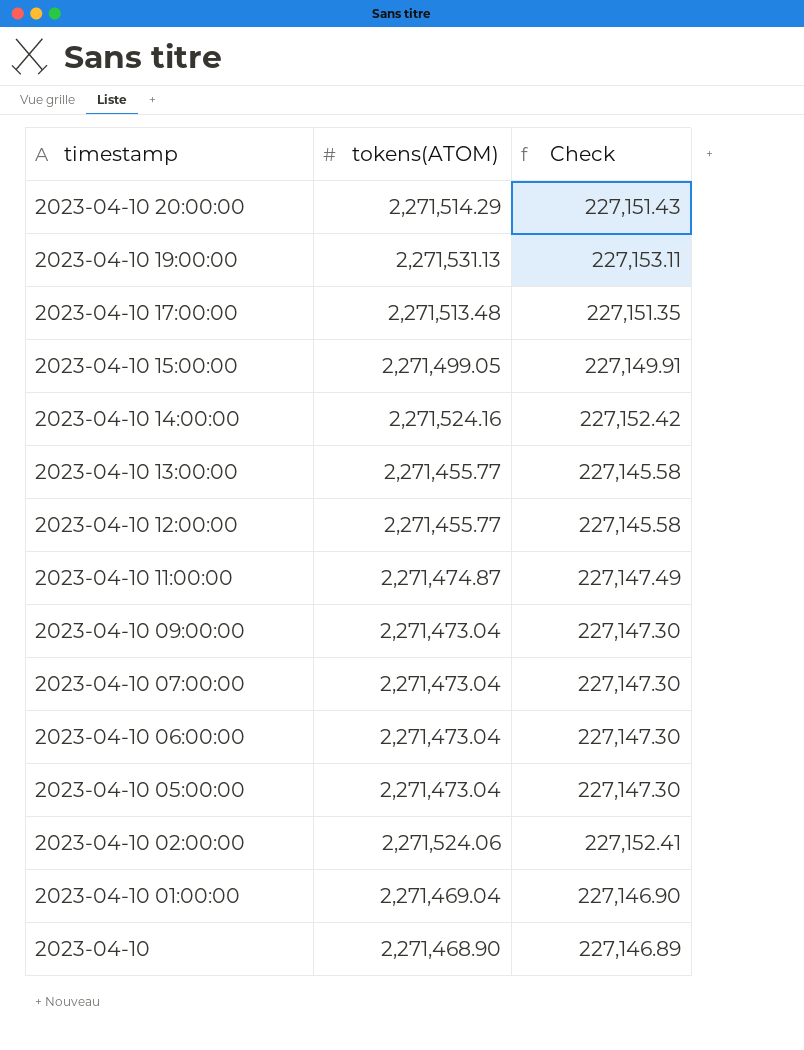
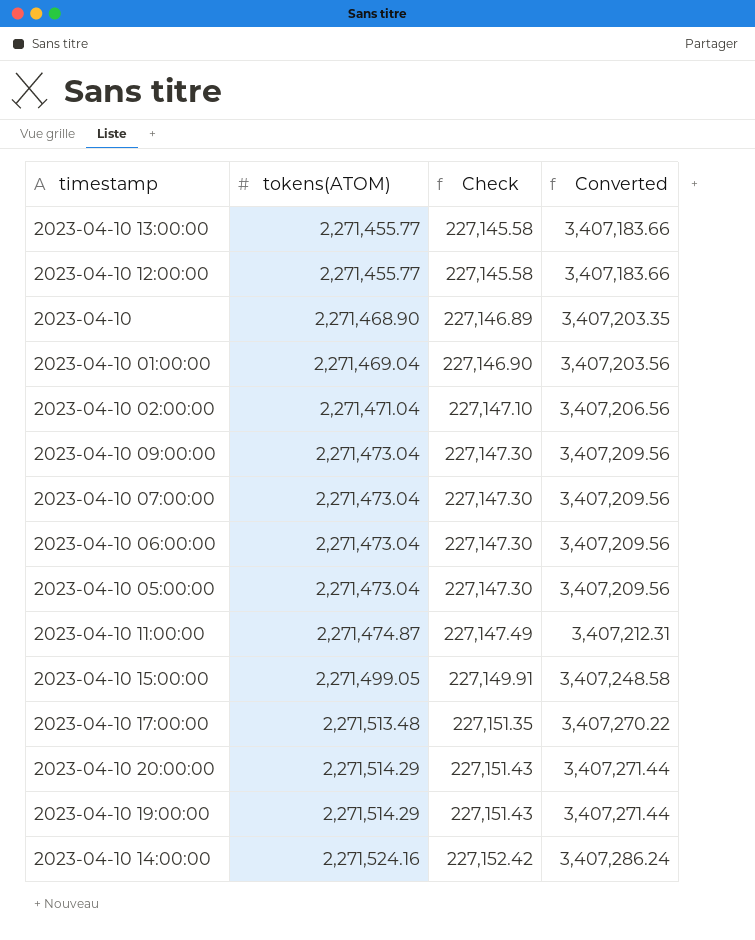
row order: timestamp descending -> tokens(ATOM) ascending
column Converted | formula: none -> [tokens(ATOM)] * 1.5
2023-04-10 02:00:00 | tokens(ATOM): 2,271,524.06 -> 2,271,471.04
2023-04-10 02:00:00 | Check: 227,152.41 -> 227,147.10
2023-04-10 19:00:00 | tokens(ATOM): 2,271,531.13 -> 2,271,514.29
2023-04-10 19:00:00 | Check: 227,153.11 -> 227,151.43

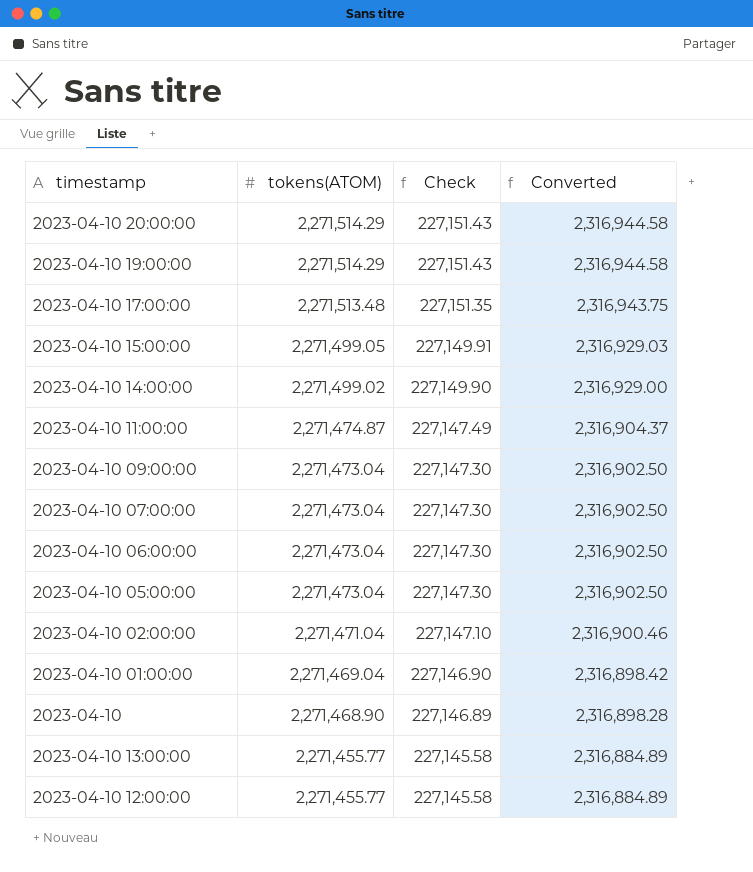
row order: tokens(ATOM) ascending -> tokens(ATOM) descending
column Converted | formula: [tokens(ATOM)] * 1.5 -> [tokens(ATOM)] * 1.02
2023-04-10 14:00:00 | tokens(ATOM): 2,271,524.16 -> 2,271,499.02
2023-04-10 14:00:00 | Check: 227,152.42 -> 227,149.90

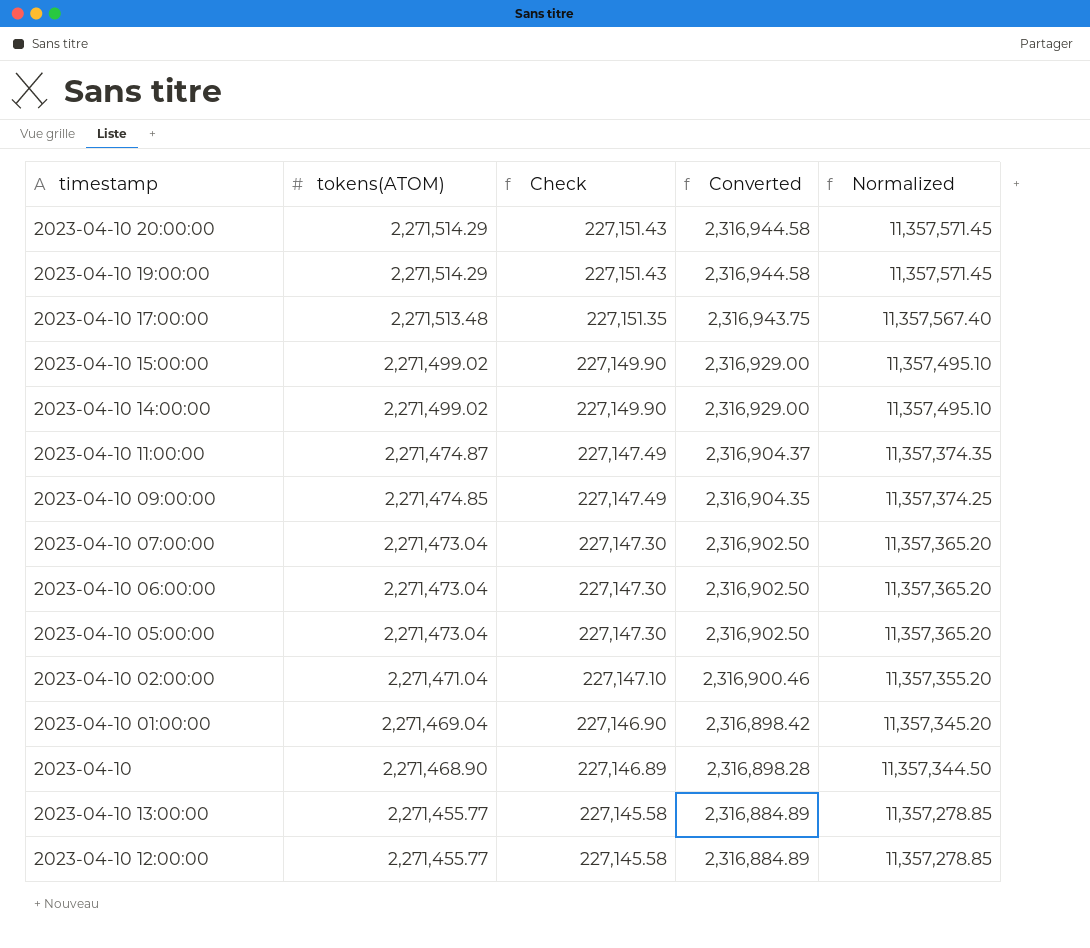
column Normalized | formula: none -> [tokens(ATOM)] * 5
2023-04-10 15:00:00 | tokens(ATOM): 2,271,499.05 -> 2,271,499.02
2023-04-10 15:00:00 | Check: 227,149.91 -> 227,149.90
2023-04-10 15:00:00 | Converted: 2,316,929.03 -> 2,316,929.00
2023-04-10 09:00:00 | tokens(ATOM): 2,271,473.04 -> 2,271,474.85
2023-04-10 09:00:00 | Check: 227,147.30 -> 227,147.49
2023-04-10 09:00:00 | Converted: 2,316,902.50 -> 2,316,904.35

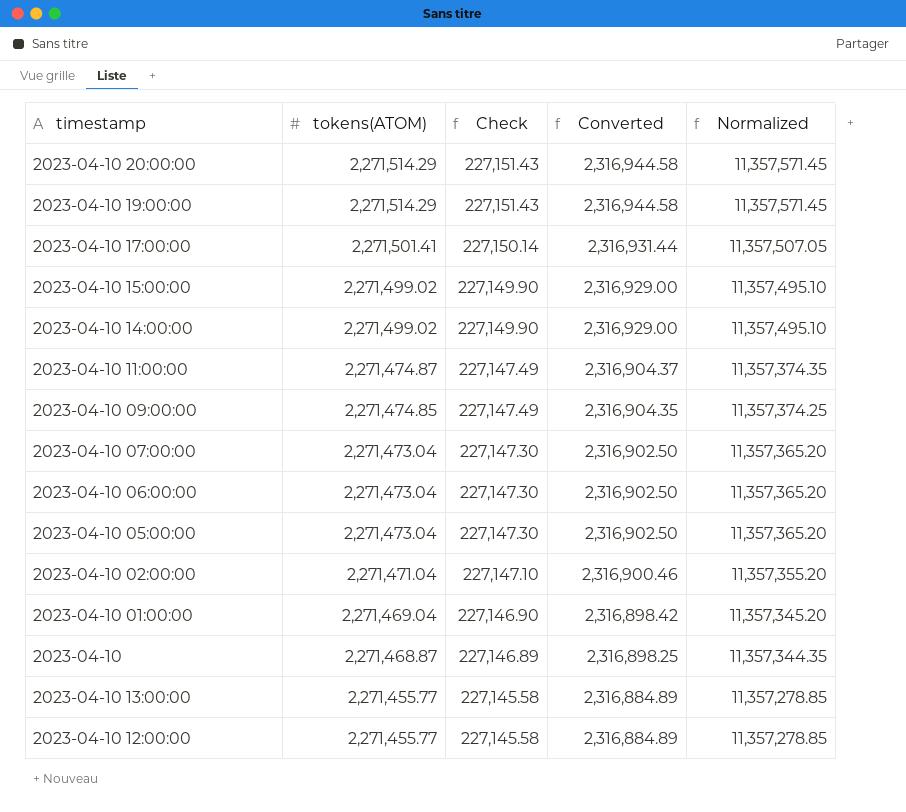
2023-04-10 17:00:00 | tokens(ATOM): 2,271,513.48 -> 2,271,501.41
2023-04-10 17:00:00 | Check: 227,151.35 -> 227,150.14
2023-04-10 17:00:00 | Converted: 2,316,943.75 -> 2,316,931.44
2023-04-10 17:00:00 | Normalized: 11,357,567.40 -> 11,357,507.05
2023-04-10 | tokens(ATOM): 2,271,468.90 -> 2,271,468.87
2023-04-10 | Converted: 2,316,898.28 -> 2,316,898.25
2023-04-10 | Normalized: 11,357,344.50 -> 11,357,344.35

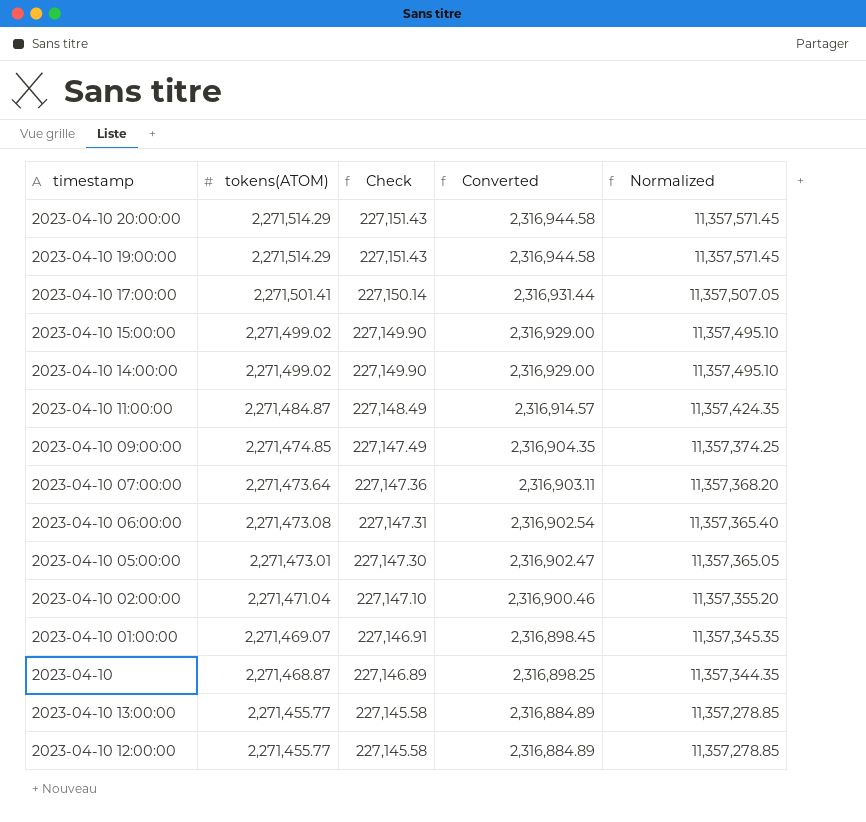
2023-04-10 11:00:00 | tokens(ATOM): 2,271,474.87 -> 2,271,484.87
2023-04-10 11:00:00 | Check: 227,147.49 -> 227,148.49
2023-04-10 11:00:00 | Converted: 2,316,904.37 -> 2,316,914.57
2023-04-10 11:00:00 | Normalized: 11,357,374.35 -> 11,357,424.35
2023-04-10 07:00:00 | tokens(ATOM): 2,271,473.04 -> 2,271,473.64
2023-04-10 07:00:00 | Check: 227,147.30 -> 227,147.36
2023-04-10 07:00:00 | Converted: 2,316,902.50 -> 2,316,903.11
2023-04-10 07:00:00 | Normalized: 11,357,365.20 -> 11,357,368.20
2023-04-10 06:00:00 | tokens(ATOM): 2,271,473.04 -> 2,271,473.08
2023-04-10 06:00:00 | Check: 227,147.30 -> 227,147.31
2023-04-10 06:00:00 | Converted: 2,316,902.50 -> 2,316,902.54
2023-04-10 06:00:00 | Normalized: 11,357,365.20 -> 11,357,365.40
2023-04-10 05:00:00 | tokens(ATOM): 2,271,473.04 -> 2,271,473.01
2023-04-10 05:00:00 | Converted: 2,316,902.50 -> 2,316,902.47
2023-04-10 05:00:00 | Normalized: 11,357,365.20 -> 11,357,365.05
2023-04-10 01:00:00 | tokens(ATOM): 2,271,469.04 -> 2,271,469.07
2023-04-10 01:00:00 | Check: 227,146.90 -> 227,146.91
2023-04-10 01:00:00 | Converted: 2,316,898.42 -> 2,316,898.45
2023-04-10 01:00:00 | Normalized: 11,357,345.20 -> 11,357,345.35

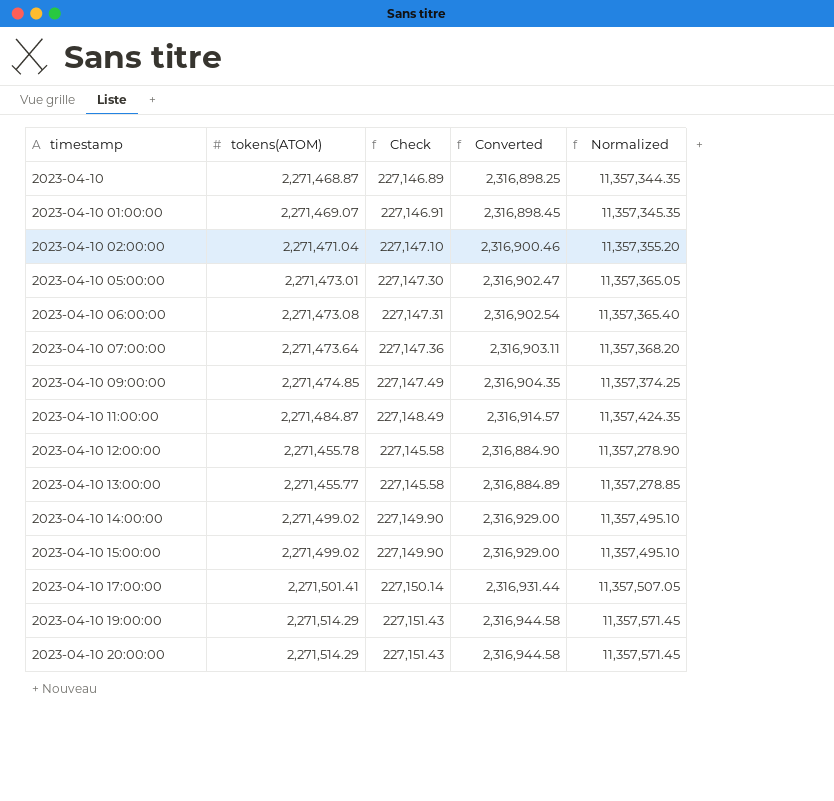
row order: tokens(ATOM) descending -> timestamp ascending
2023-04-10 12:00:00 | tokens(ATOM): 2,271,455.77 -> 2,271,455.78
2023-04-10 12:00:00 | Converted: 2,316,884.89 -> 2,316,884.90
2023-04-10 12:00:00 | Normalized: 11,357,278.85 -> 11,357,278.90

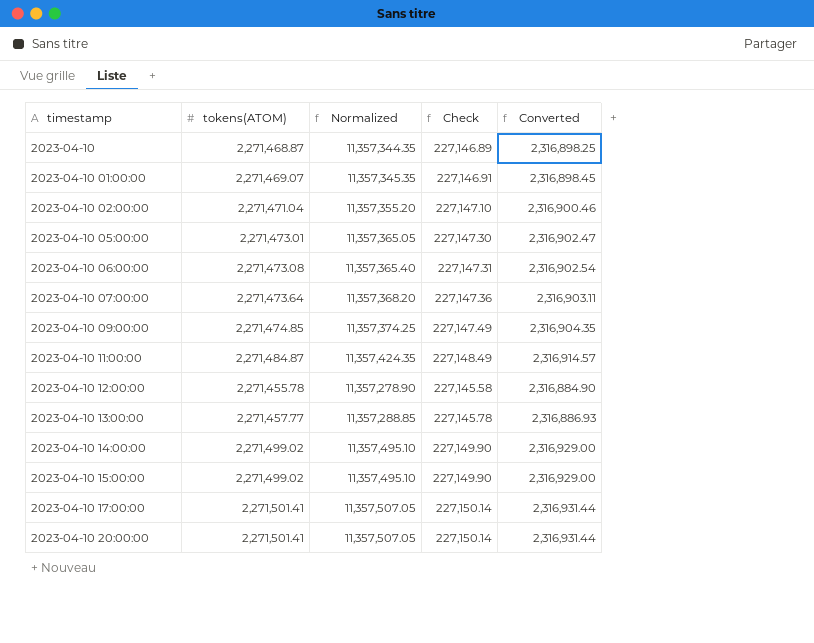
column Normalized | position: 5 -> 3
row 2023-04-10 19:00:00: 2,271,514.29 | 227,151.43 | 2,316,944.58 | 11,357,571.45 -> none
2023-04-10 13:00:00 | tokens(ATOM): 2,271,455.77 -> 2,271,457.77
2023-04-10 13:00:00 | Normalized: 11,357,278.85 -> 11,357,288.85
2023-04-10 13:00:00 | Check: 227,145.58 -> 227,145.78
2023-04-10 13:00:00 | Converted: 2,316,884.89 -> 2,316,886.93
2023-04-10 20:00:00 | tokens(ATOM): 2,271,514.29 -> 2,271,501.41
2023-04-10 20:00:00 | Normalized: 11,357,571.45 -> 11,357,507.05
2023-04-10 20:00:00 | Check: 227,151.43 -> 227,150.14
2023-04-10 20:00:00 | Converted: 2,316,944.58 -> 2,316,931.44

